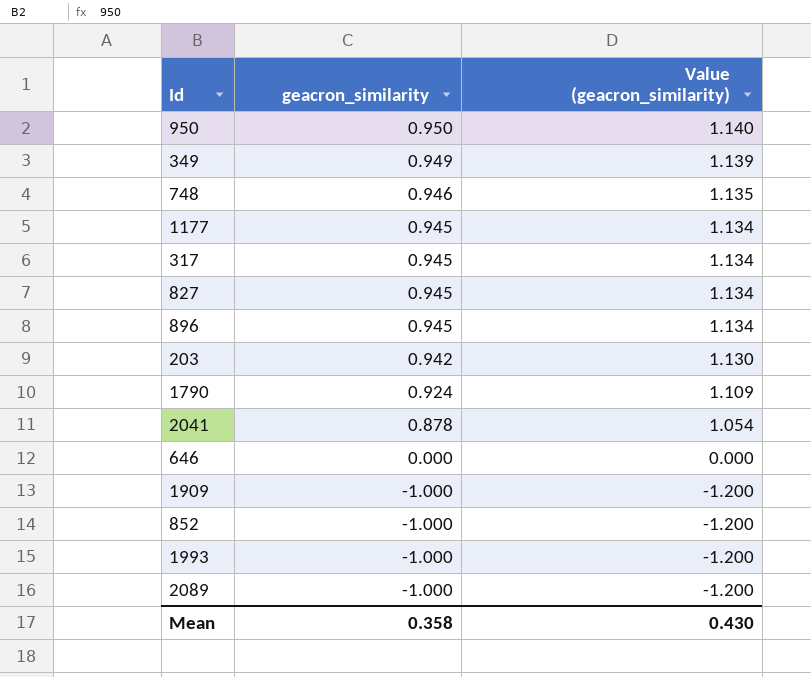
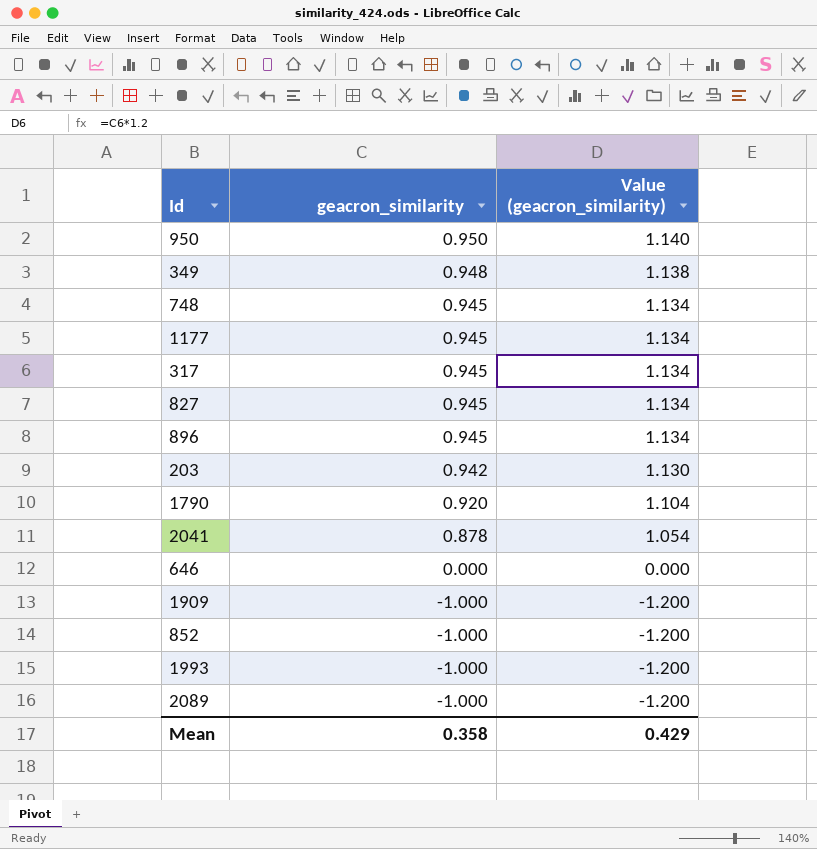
349 | geacron_similarity: 0.949 -> 0.948
349 | Value (geacron_similarity): 1.139 -> 1.138
748 | geacron_similarity: 0.946 -> 0.945
748 | Value (geacron_similarity): 1.135 -> 1.134
1790 | geacron_similarity: 0.924 -> 0.920
1790 | Value (geacron_similarity): 1.109 -> 1.104
Mean | Value (geacron_similarity): 0.430 -> 0.429

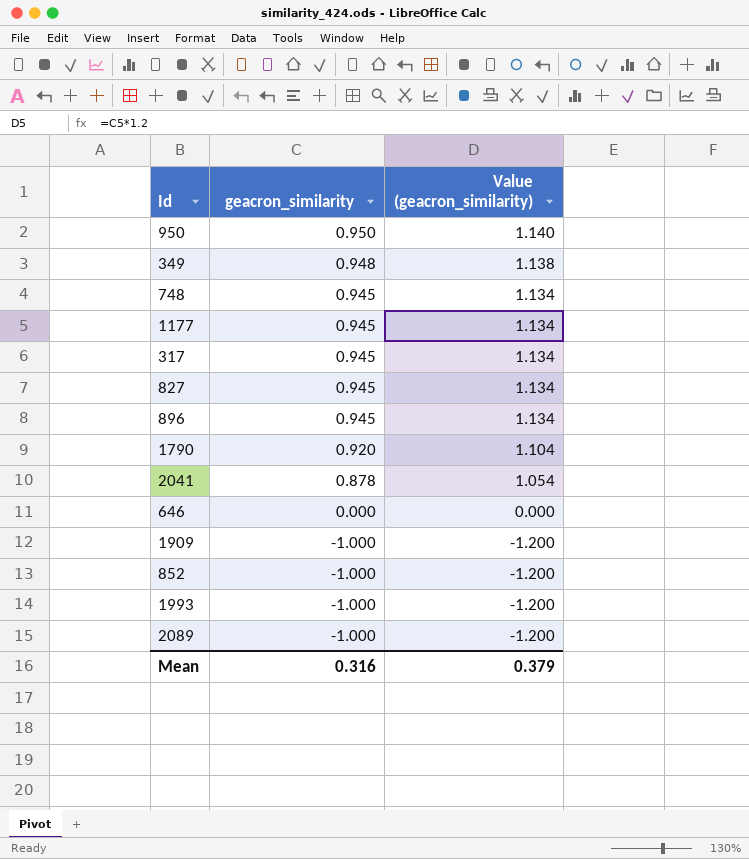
row 203: 0.942 | 1.130 -> none
Mean | geacron_similarity: 0.358 -> 0.316
Mean | Value (geacron_similarity): 0.429 -> 0.379

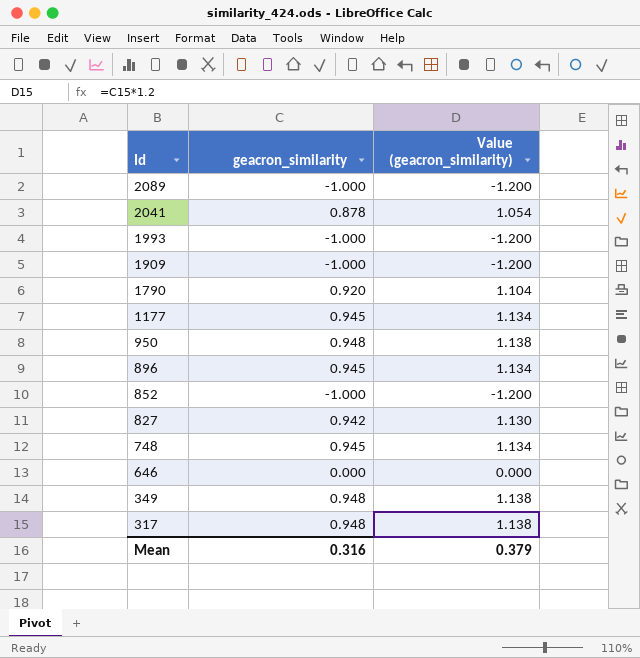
row order: geacron_similarity descending -> Id descending
950 | geacron_similarity: 0.950 -> 0.948
950 | Value (geacron_similarity): 1.140 -> 1.138
827 | geacron_similarity: 0.945 -> 0.942
827 | Value (geacron_similarity): 1.134 -> 1.130
317 | geacron_similarity: 0.945 -> 0.948
317 | Value (geacron_similarity): 1.134 -> 1.138

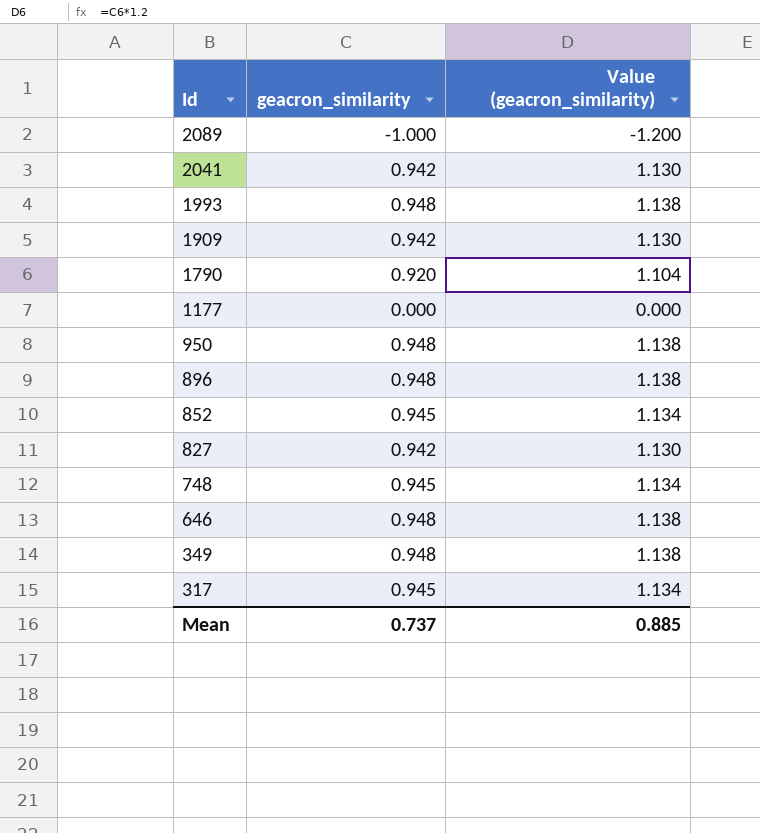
2041 | geacron_similarity: 0.878 -> 0.942
2041 | Value (geacron_similarity): 1.054 -> 1.130
1993 | geacron_similarity: -1.000 -> 0.948
1993 | Value (geacron_similarity): -1.200 -> 1.138
1909 | geacron_similarity: -1.000 -> 0.942
1909 | Value (geacron_similarity): -1.200 -> 1.130
1177 | geacron_similarity: 0.945 -> 0.000
1177 | Value (geacron_similarity): 1.134 -> 0.000
896 | geacron_similarity: 0.945 -> 0.948
896 | Value (geacron_similarity): 1.134 -> 1.138
852 | geacron_similarity: -1.000 -> 0.945
852 | Value (geacron_similarity): -1.200 -> 1.134
646 | geacron_similarity: 0.000 -> 0.948
646 | Value (geacron_similarity): 0.000 -> 1.138
317 | geacron_similarity: 0.948 -> 0.945
317 | Value (geacron_similarity): 1.138 -> 1.134
Mean | geacron_similarity: 0.316 -> 0.737
Mean | Value (geacron_similarity): 0.379 -> 0.885

